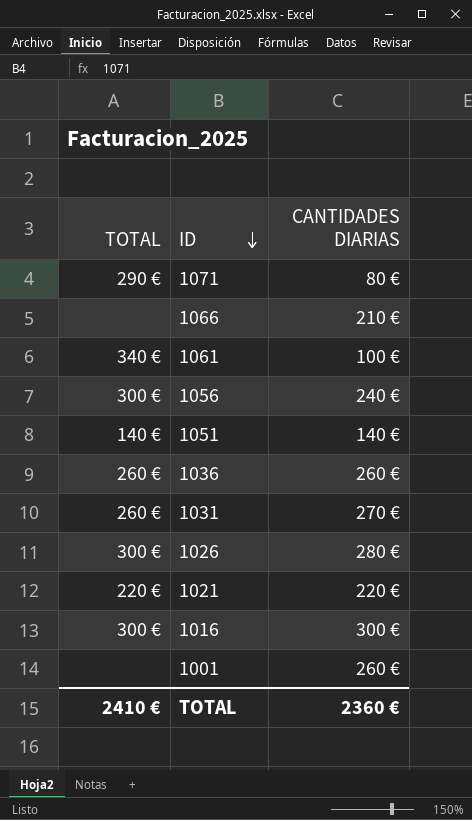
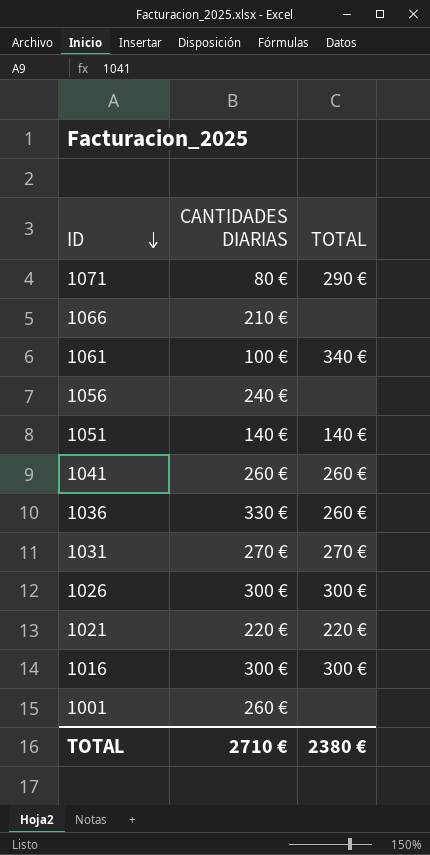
column TOTAL | position: 1 -> 3
1056 | TOTAL: 300 € -> none
row 1041: none -> 260 € | 260 €
1036 | CANTIDADES DIARIAS: 260 € -> 330 €
1031 | TOTAL: 260 € -> 270 €
1026 | CANTIDADES DIARIAS: 280 € -> 300 €
TOTAL | CANTIDADES DIARIAS: 2360 € -> 2710 €
TOTAL | TOTAL: 2410 € -> 2380 €

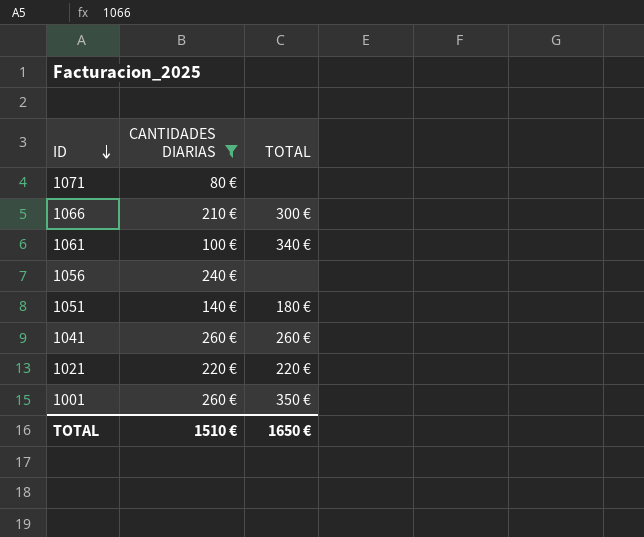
filter: none -> CANTIDADES DIARIAS <= 260 €
1071 | TOTAL: 290 € -> none
1066 | TOTAL: none -> 300 €
1051 | TOTAL: 140 € -> 180 €
1001 | TOTAL: none -> 350 €
TOTAL | CANTIDADES DIARIAS: 2710 € -> 1510 €
TOTAL | TOTAL: 2380 € -> 1650 €

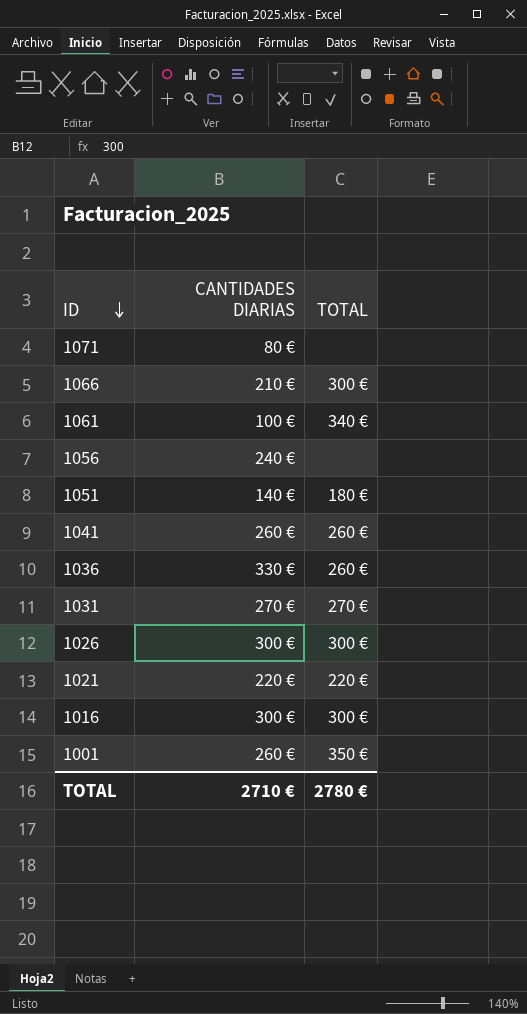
filter: CANTIDADES DIARIAS <= 260 € -> none
TOTAL | CANTIDADES DIARIAS: 1510 € -> 2710 €
TOTAL | TOTAL: 1650 € -> 2780 €

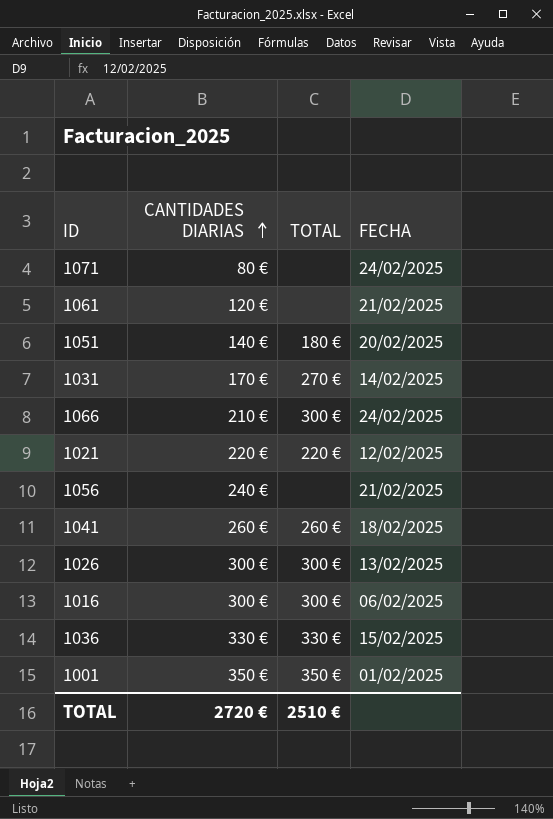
row order: ID descending -> CANTIDADES DIARIAS ascending
column FECHA | position: none -> 4
1061 | CANTIDADES DIARIAS: 100 € -> 120 €
1061 | TOTAL: 340 € -> none
1031 | CANTIDADES DIARIAS: 270 € -> 170 €
1036 | TOTAL: 260 € -> 330 €
1001 | CANTIDADES DIARIAS: 260 € -> 350 €
TOTAL | CANTIDADES DIARIAS: 2710 € -> 2720 €
TOTAL | TOTAL: 2780 € -> 2510 €

